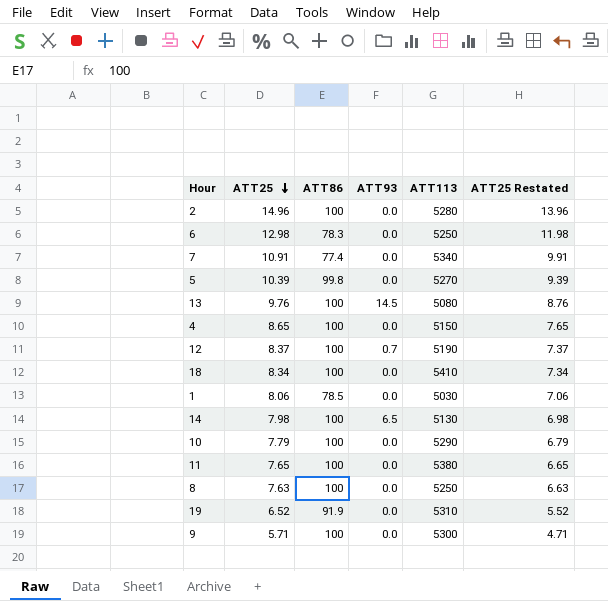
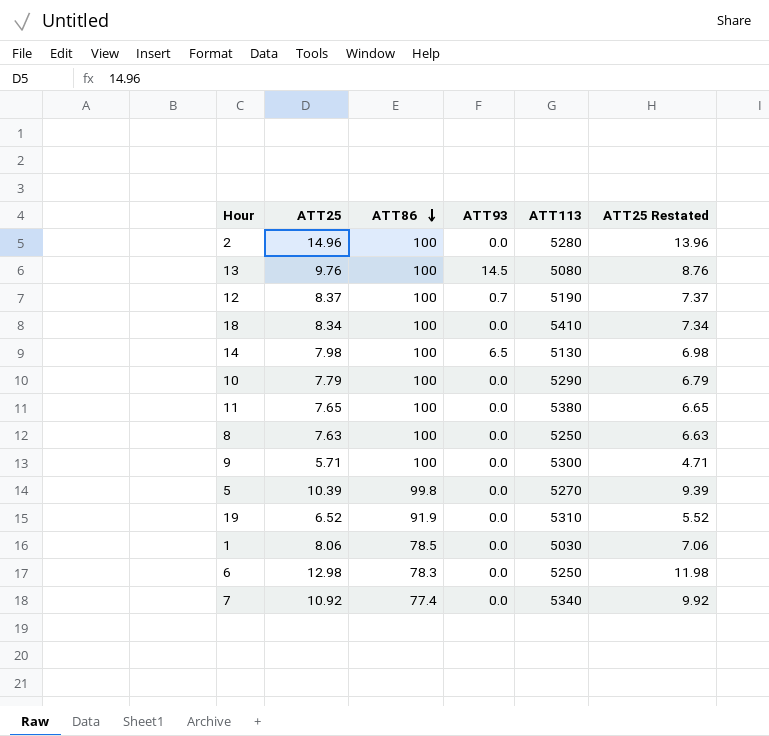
row order: ATT25 descending -> ATT86 descending
row 4: 8.65 | 100 | 0.0 | 5150 | 7.65 -> none
7 | ATT25: 10.91 -> 10.92
7 | ATT25 Restated: 9.91 -> 9.92

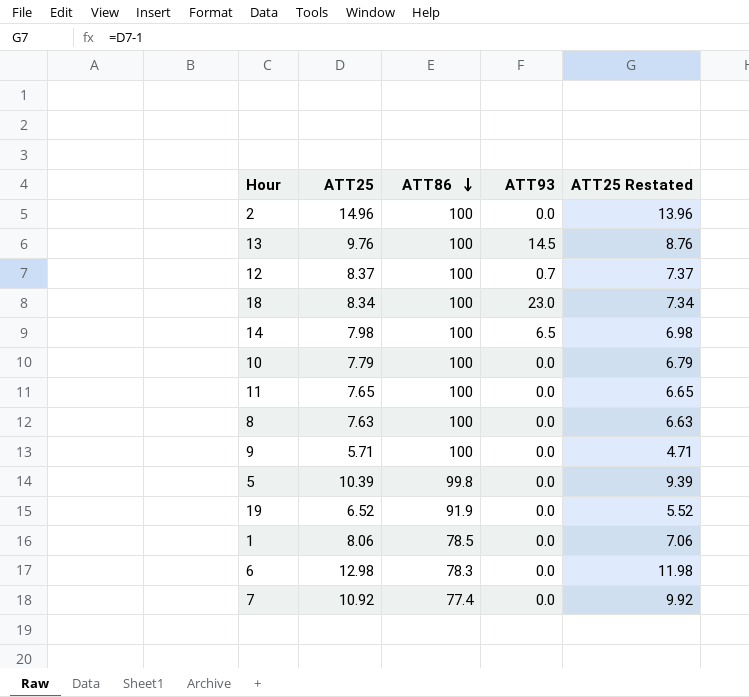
column ATT113 | position: 5 -> none
18 | ATT93: 0.0 -> 23.0

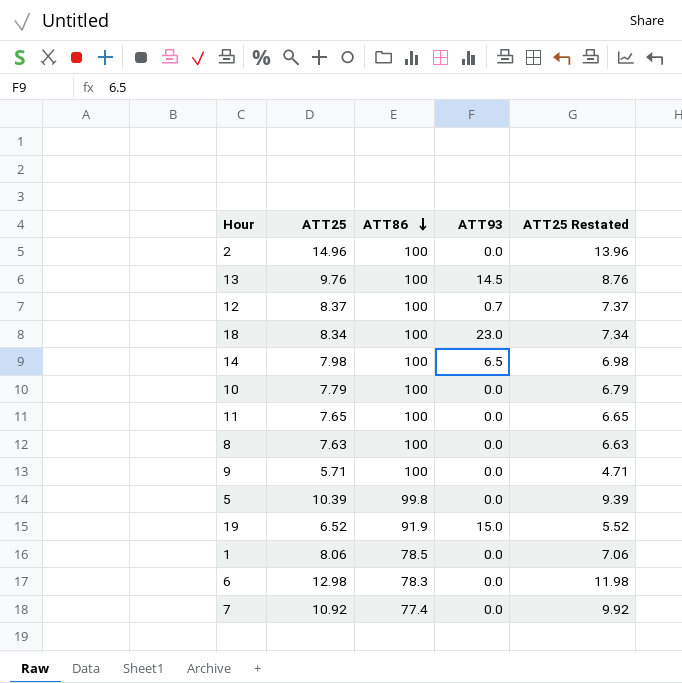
19 | ATT93: 0.0 -> 15.0

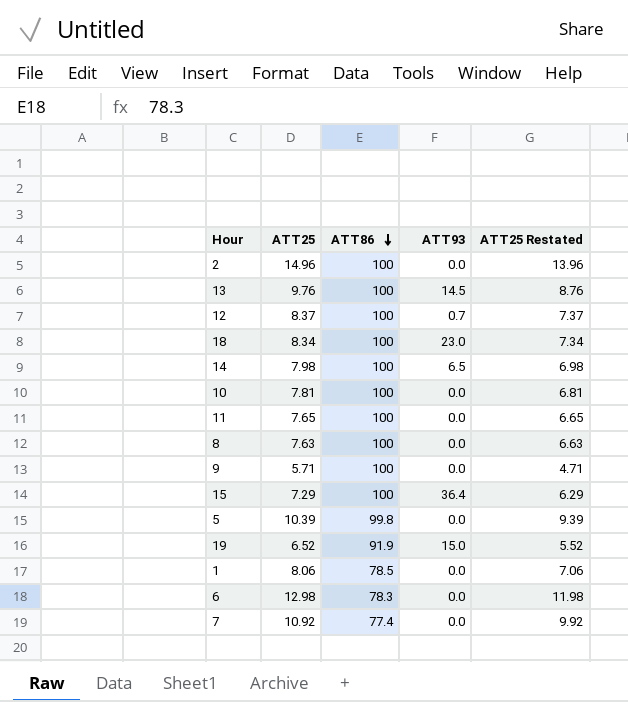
10 | ATT25: 7.79 -> 7.81
10 | ATT25 Restated: 6.79 -> 6.81
row 15: none -> 7.29 | 100 | 36.4 | 6.29

